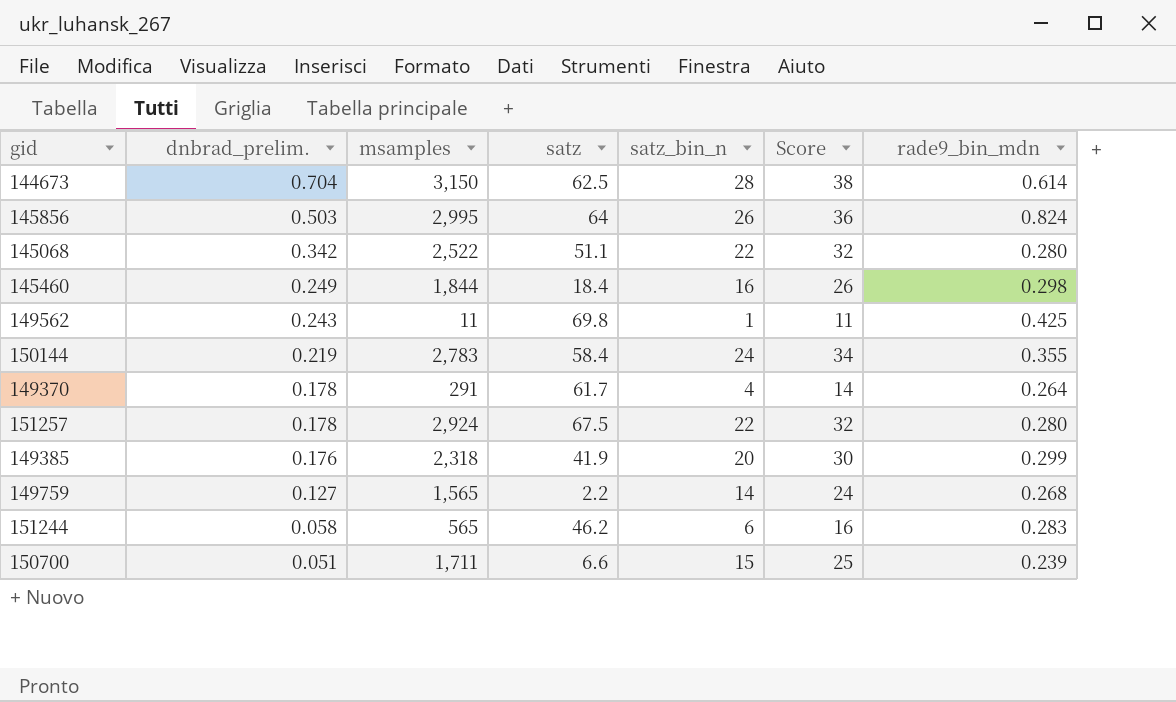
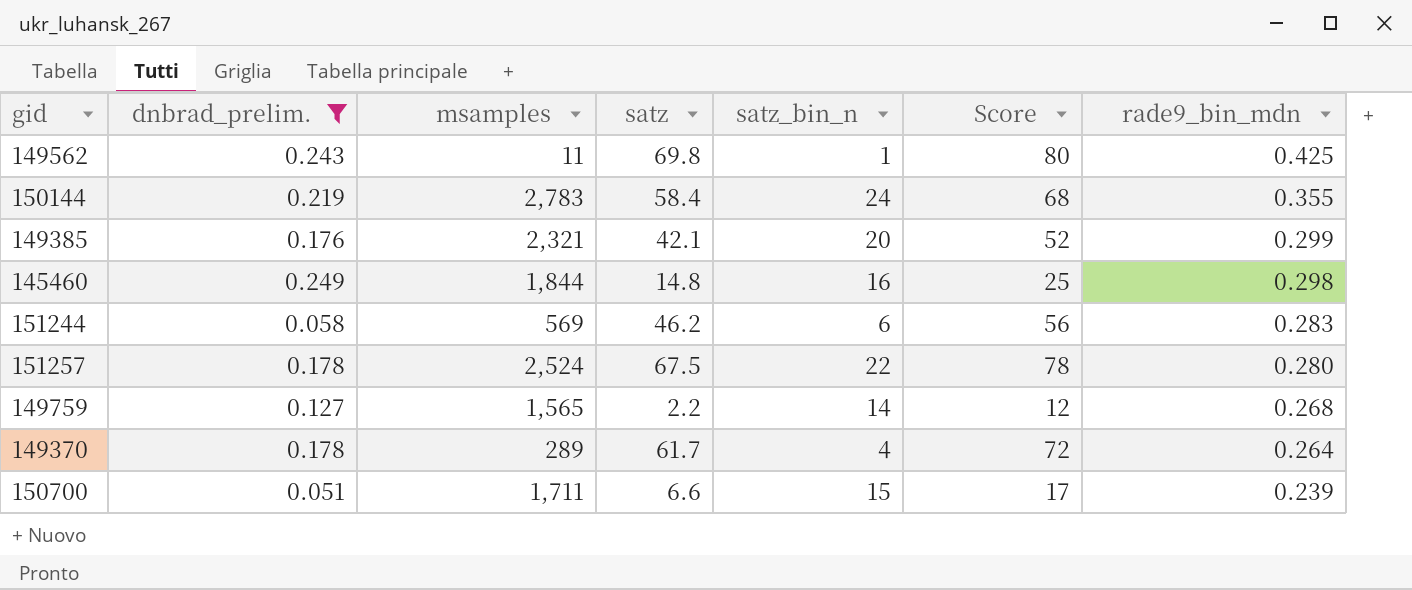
filter: none -> dnbrad_prelim. <= 0.249
row order: dnbrad_prelim. descending -> rade9_bin_mdn descending
column Score | formula: [satz_bin_n] + 10 -> [satz] + 10
149385 | msamples: 2,318 -> 2,321
149385 | satz: 41.9 -> 42.1
145460 | satz: 18.4 -> 14.8
151244 | msamples: 565 -> 569
151257 | msamples: 2,924 -> 2,524
149370 | msamples: 291 -> 289

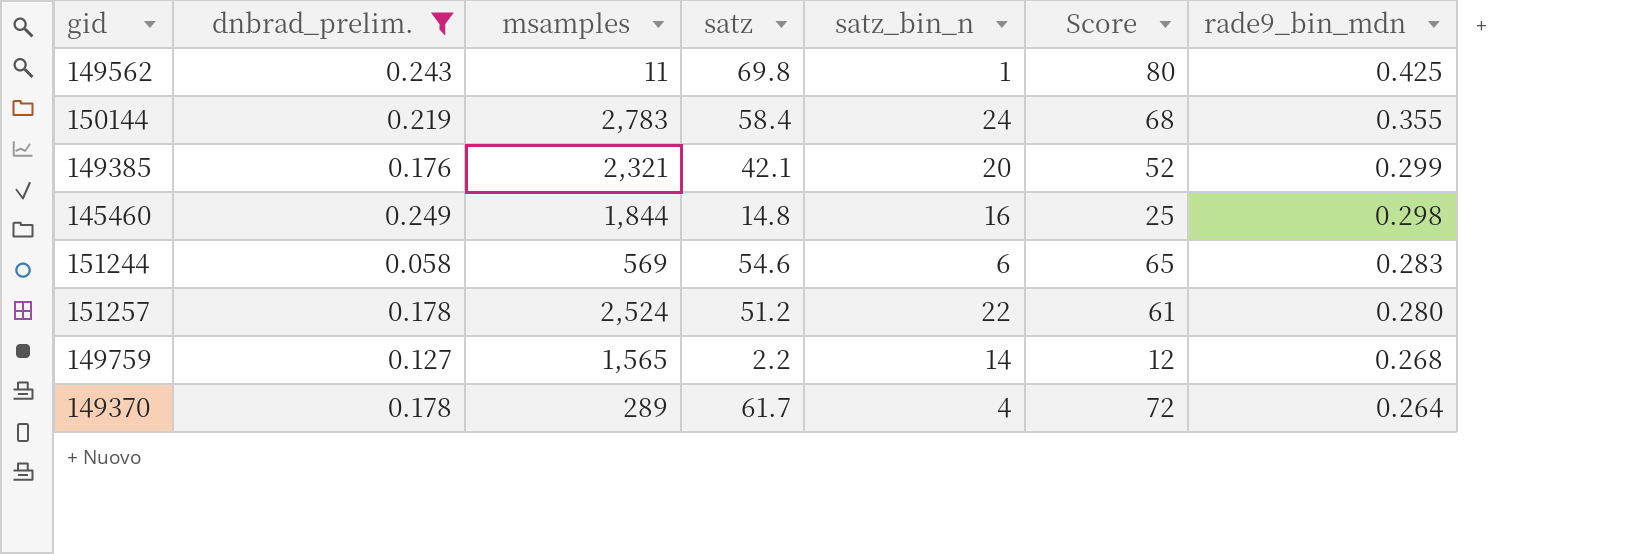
row 150700: 0.051 | 1,711 | 6.6 | 15 | 17 | 0.239 -> none
151244 | satz: 46.2 -> 54.6
151244 | Score: 56 -> 65
151257 | satz: 67.5 -> 51.2
151257 | Score: 78 -> 61

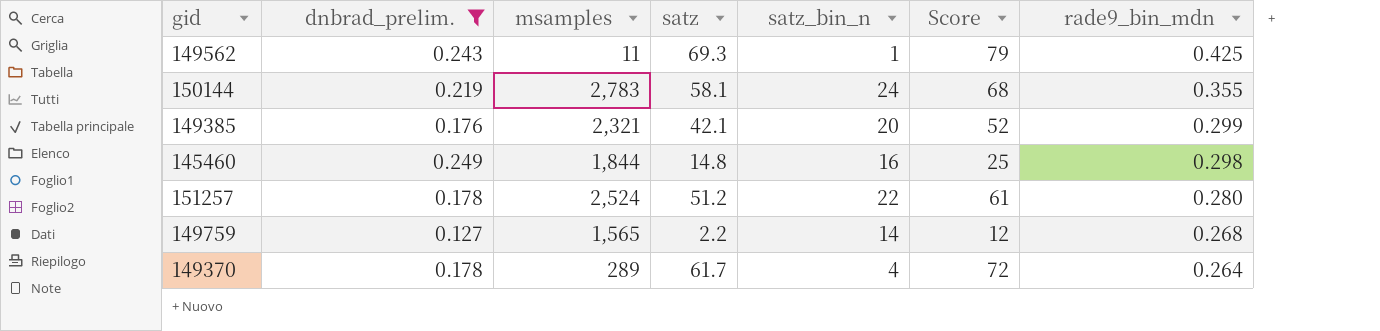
row 151244: 0.058 | 569 | 54.6 | 6 | 65 | 0.283 -> none
149562 | satz: 69.8 -> 69.3
149562 | Score: 80 -> 79
150144 | satz: 58.4 -> 58.1

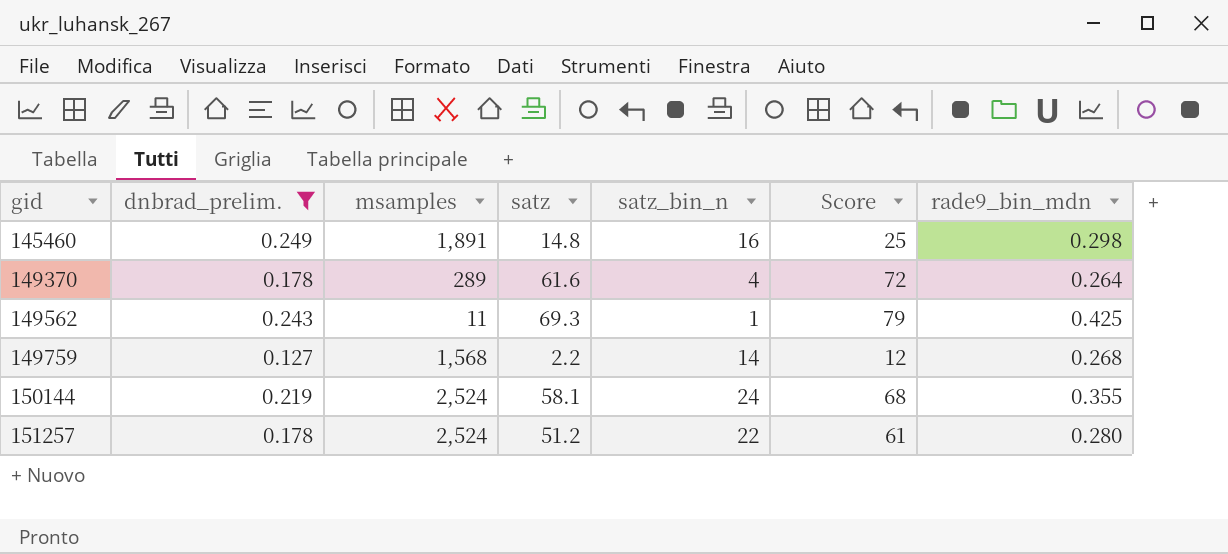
row order: rade9_bin_mdn descending -> gid ascending
row 149385: 0.176 | 2,321 | 42.1 | 20 | 52 | 0.299 -> none
145460 | msamples: 1,844 -> 1,891
149370 | satz: 61.7 -> 61.6
149759 | msamples: 1,565 -> 1,568
150144 | msamples: 2,783 -> 2,524

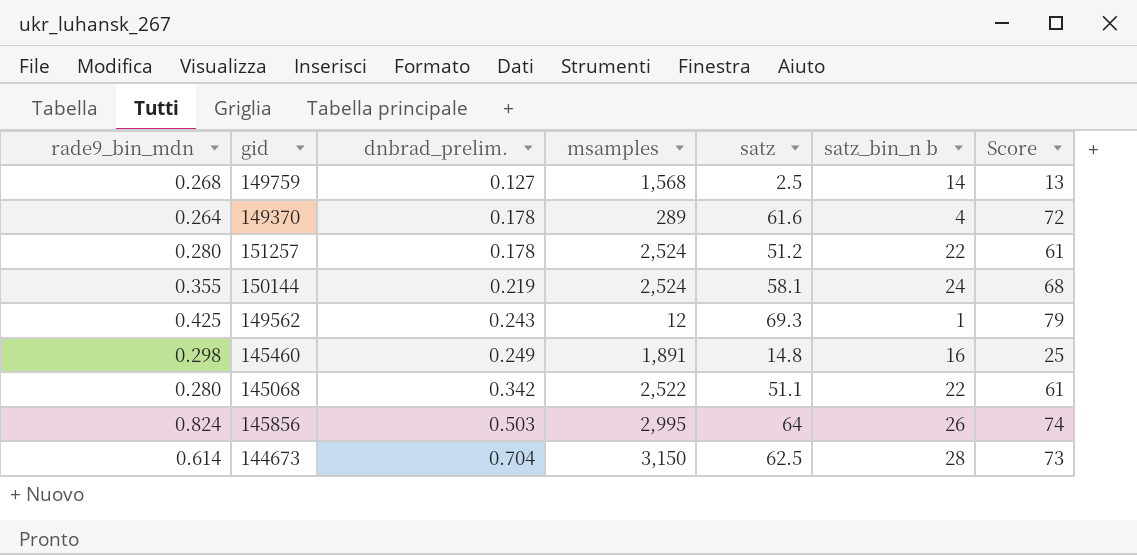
filter: dnbrad_prelim. <= 0.249 -> none
row order: gid ascending -> dnbrad_prelim. ascending
column rade9_bin_mdn | position: 7 -> 1
column name: satz_bin_n -> satz_bin_n b
149759 | satz: 2.2 -> 2.5
149759 | Score: 12 -> 13
149562 | msamples: 11 -> 12

